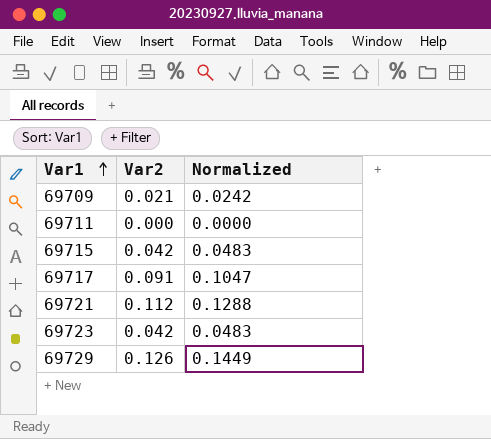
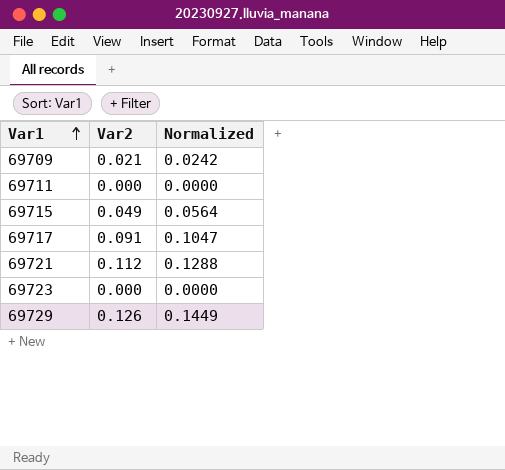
69715 | Var2: 0.042 -> 0.049
69715 | Normalized: 0.0483 -> 0.0564
69723 | Var2: 0.042 -> 0.000
69723 | Normalized: 0.0483 -> 0.0000

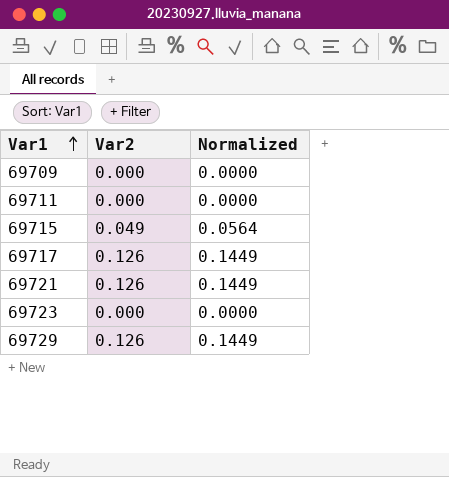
69709 | Var2: 0.021 -> 0.000
69709 | Normalized: 0.0242 -> 0.0000
69717 | Var2: 0.091 -> 0.126
69717 | Normalized: 0.1047 -> 0.1449
69721 | Var2: 0.112 -> 0.126
69721 | Normalized: 0.1288 -> 0.1449

